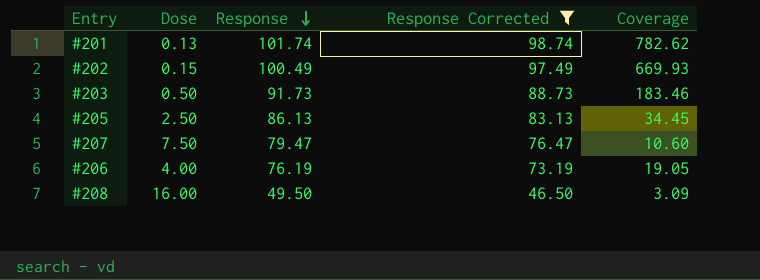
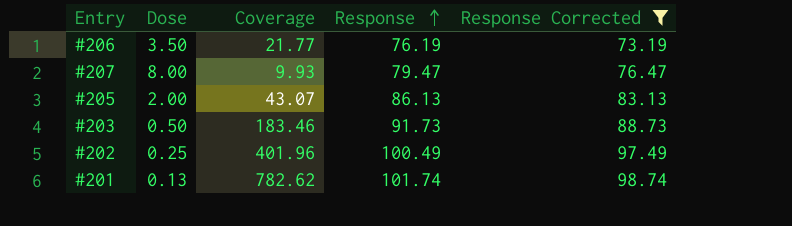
row order: Response descending -> Response ascending
column Coverage | position: 5 -> 3
row #208: 16.00 | 49.50 | 46.50 | 3.09 -> none
#206 | Dose: 4.00 -> 3.50
#206 | Coverage: 19.05 -> 21.77
#207 | Dose: 7.50 -> 8.00
#207 | Coverage: 10.60 -> 9.93
#205 | Dose: 2.50 -> 2.00
#205 | Coverage: 34.45 -> 43.07
#202 | Dose: 0.15 -> 0.25
#202 | Coverage: 669.93 -> 401.96

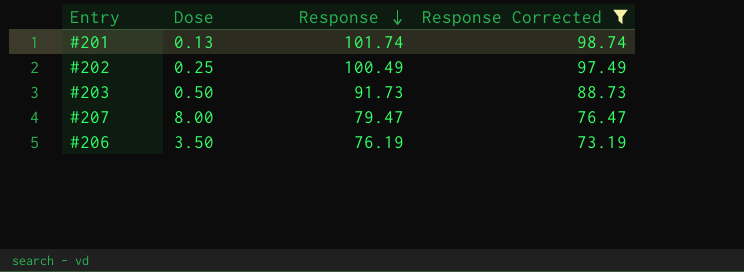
row order: Response ascending -> Response descending
column Coverage | formula: [Response] / [Dose] -> none
row #205: 2.00 | 43.07 | 86.13 | 83.13 -> none

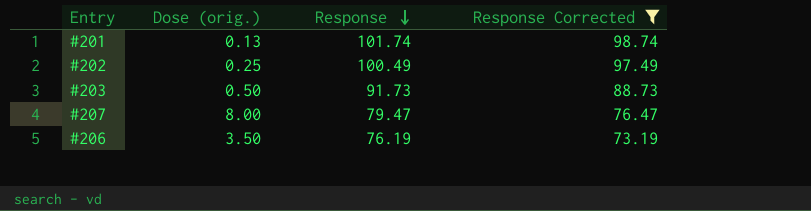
column name: Dose -> Dose (orig.)

